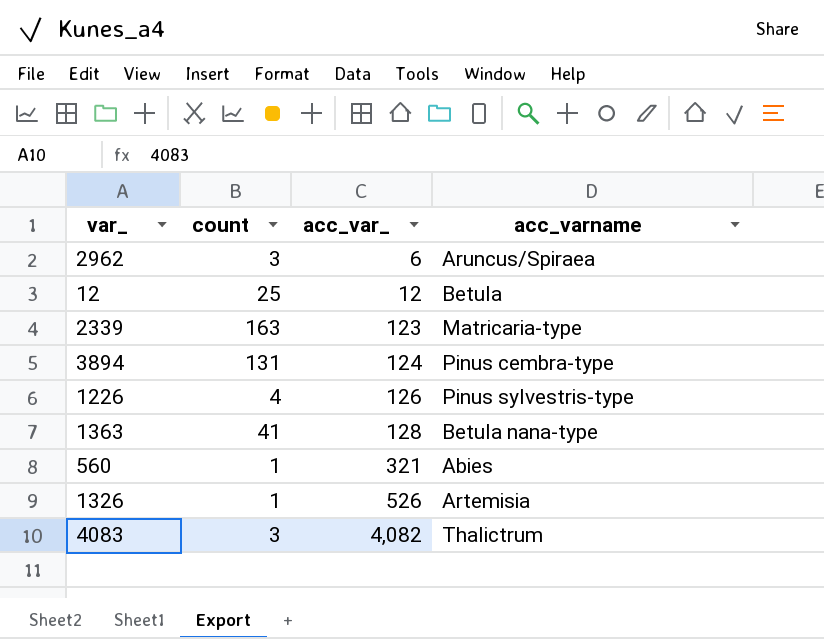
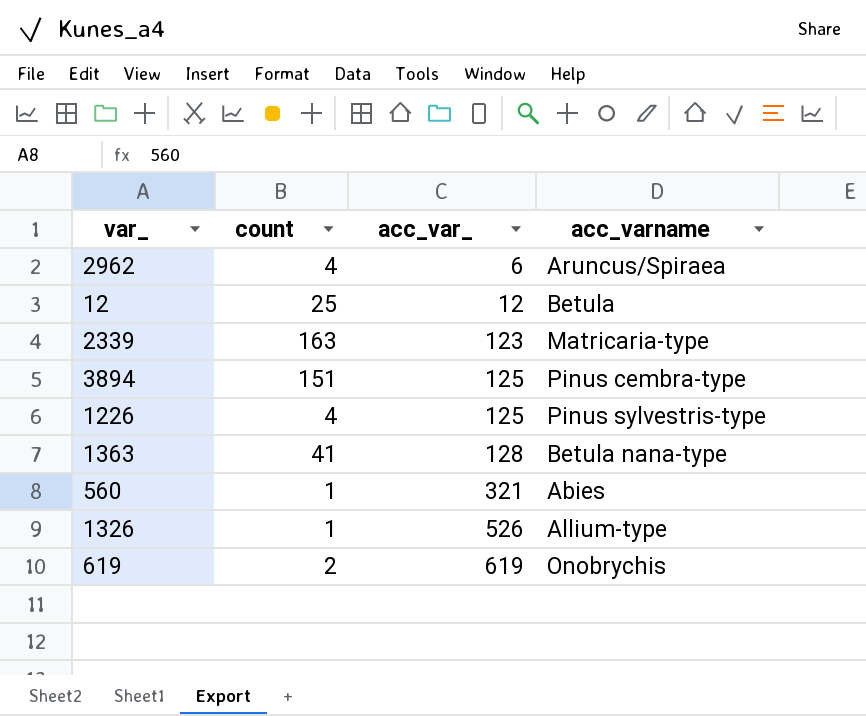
row 4083: 3 | 4,082 | Thalictrum -> none
2962 | count: 3 -> 4
3894 | count: 131 -> 151
3894 | acc_var_: 124 -> 125
1226 | acc_var_: 126 -> 125
1326 | acc_varname: Artemisia -> Allium-type
row 619: none -> 2 | 619 | Onobrychis

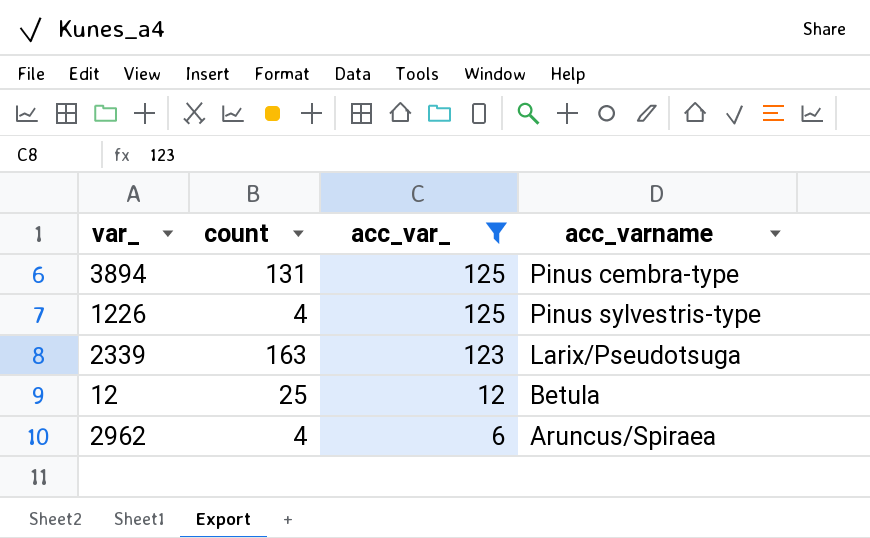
filter: none -> acc_var_ <= 125
row order: acc_var_ ascending -> acc_var_ descending
3894 | count: 151 -> 131
2339 | acc_varname: Matricaria-type -> Larix/Pseudotsuga

